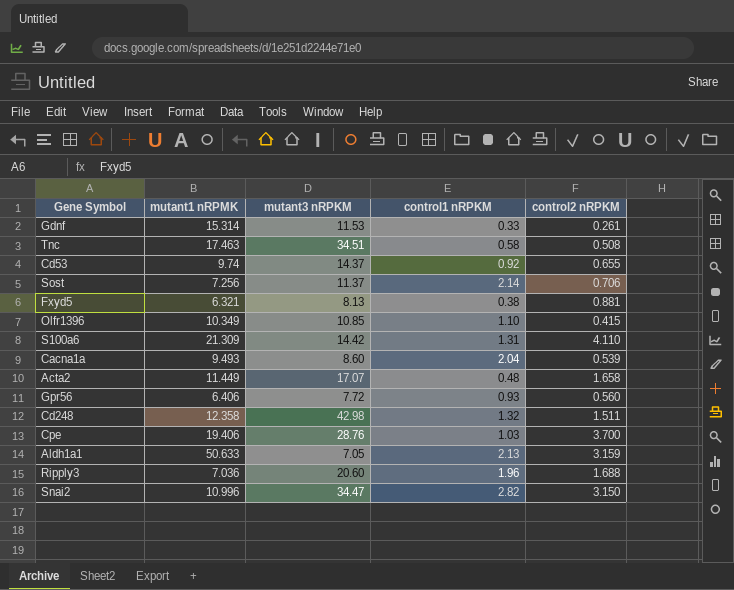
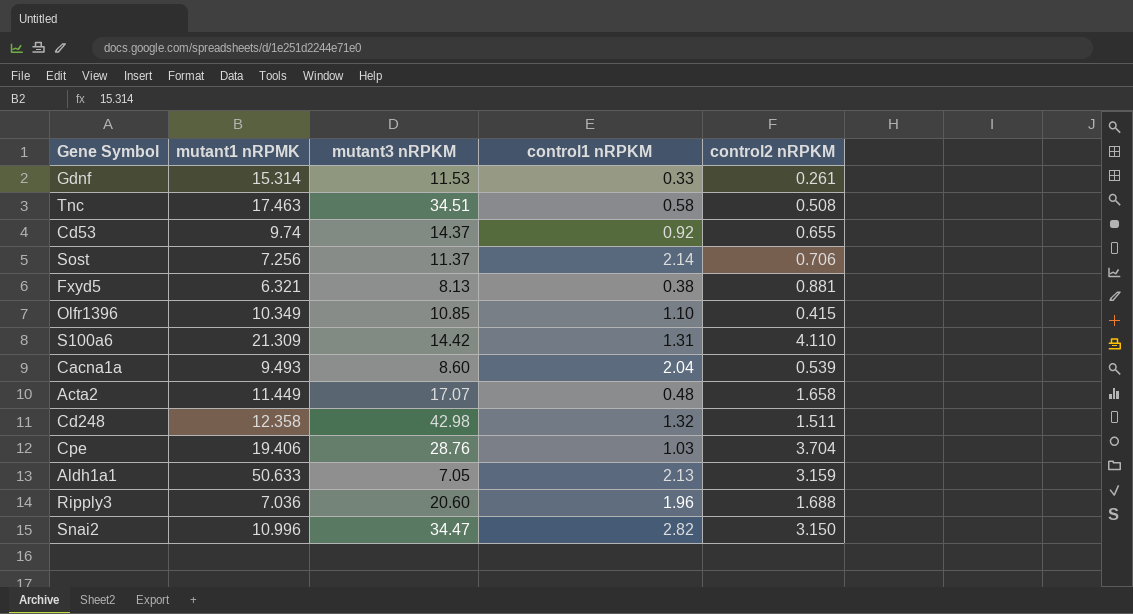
row Gpr56: 6.406 | 7.72 | 0.93 | 0.560 -> none
Cpe | control2 nRPKM: 3.700 -> 3.704

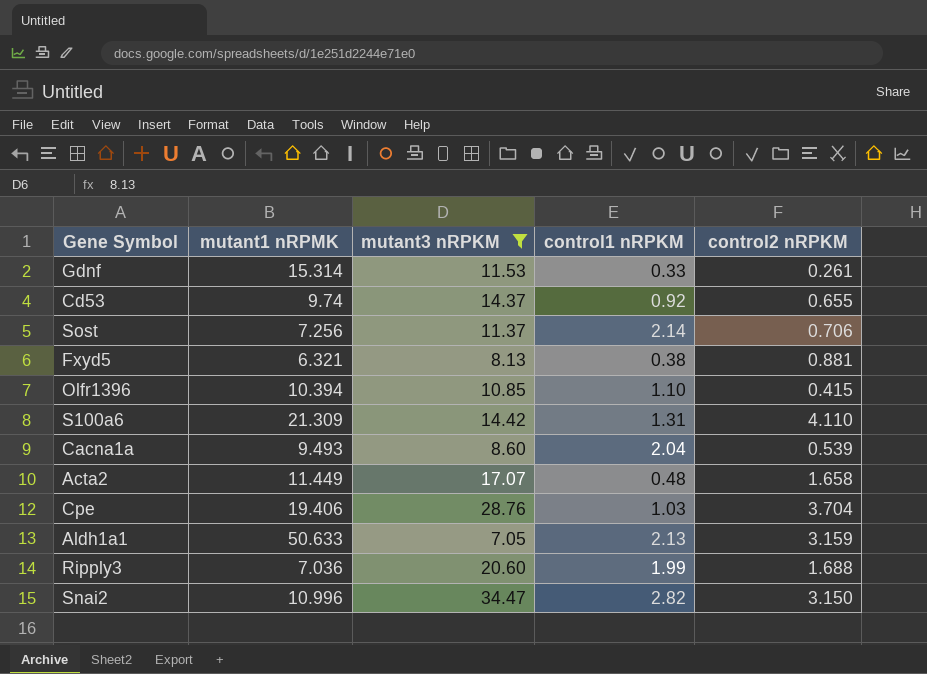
filter: none -> mutant3 nRPKM <= 34.47
Olfr1396 | mutant1 nRPMK: 10.349 -> 10.394
Ripply3 | control1 nRPKM: 1.96 -> 1.99

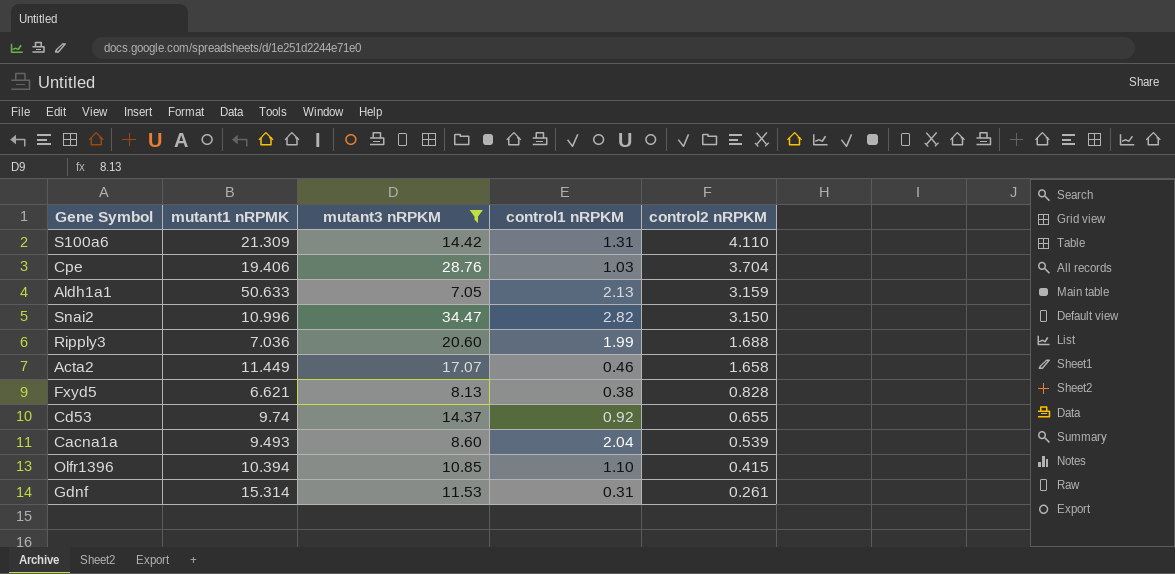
row order: none -> control2 nRPKM descending
row Sost: 7.256 | 11.37 | 2.14 | 0.706 -> none
Acta2 | control1 nRPKM: 0.48 -> 0.46
Fxyd5 | mutant1 nRPMK: 6.321 -> 6.621
Fxyd5 | control2 nRPKM: 0.881 -> 0.828
Gdnf | control1 nRPKM: 0.33 -> 0.31

